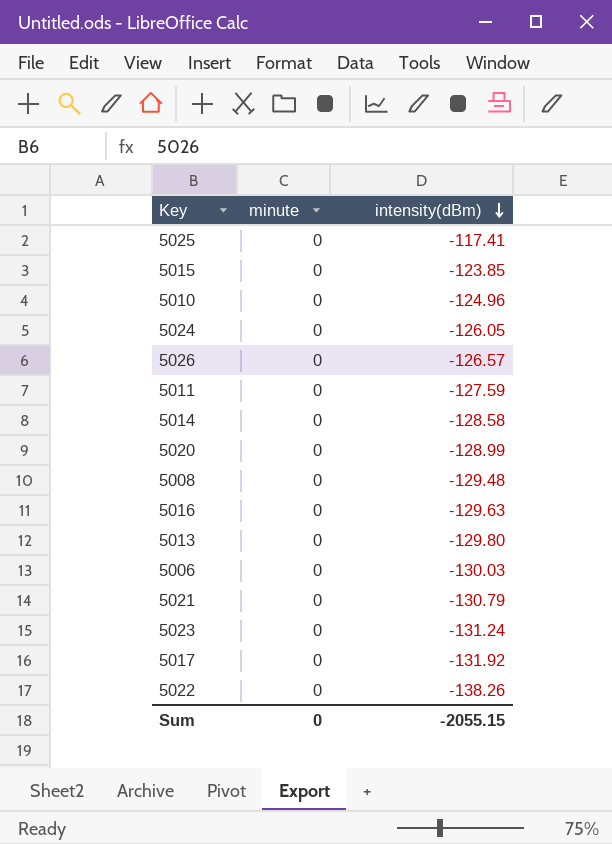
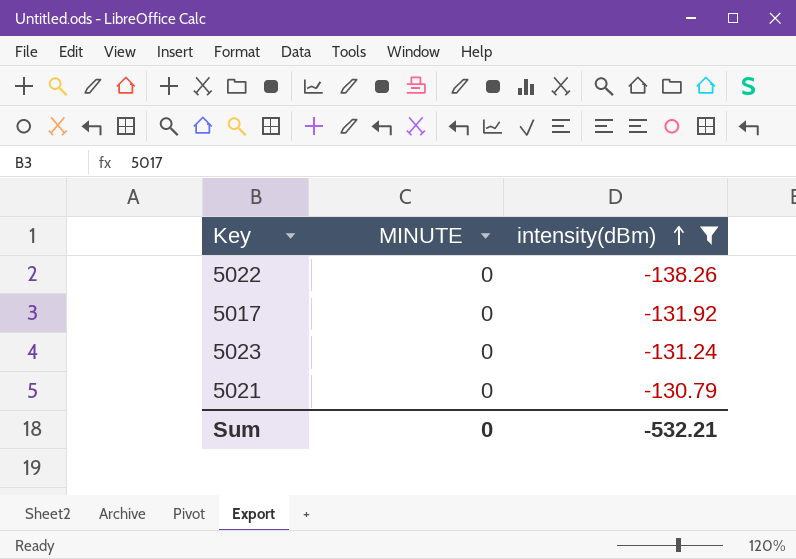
filter: none -> intensity(dBm) <= -130.79
row order: intensity(dBm) descending -> intensity(dBm) ascending
column name: minute -> MINUTE
Sum | intensity(dBm): -2055.15 -> -532.21

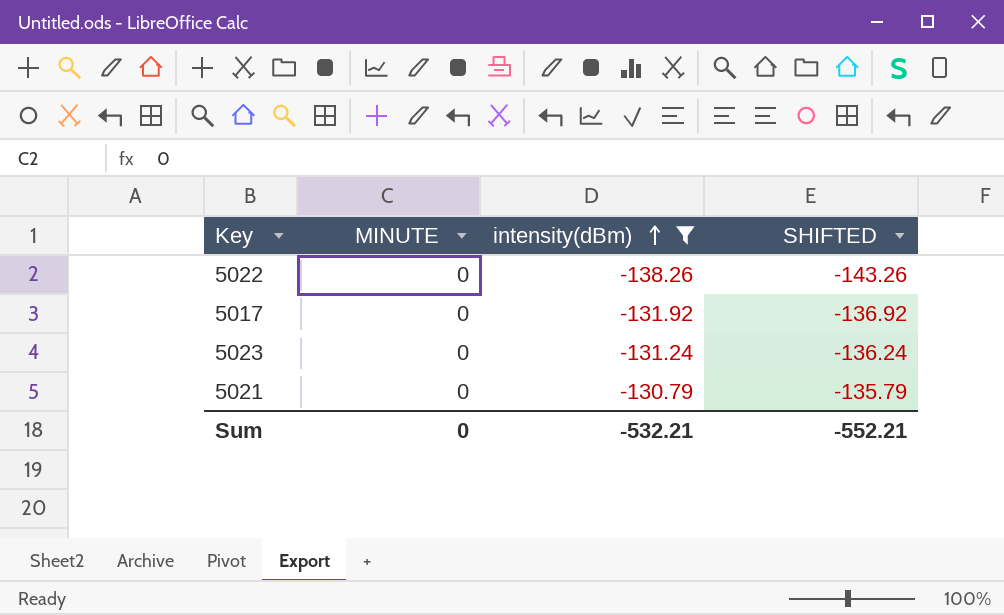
column SHIFTED | formula: none -> [intensity(dBm)] - 5

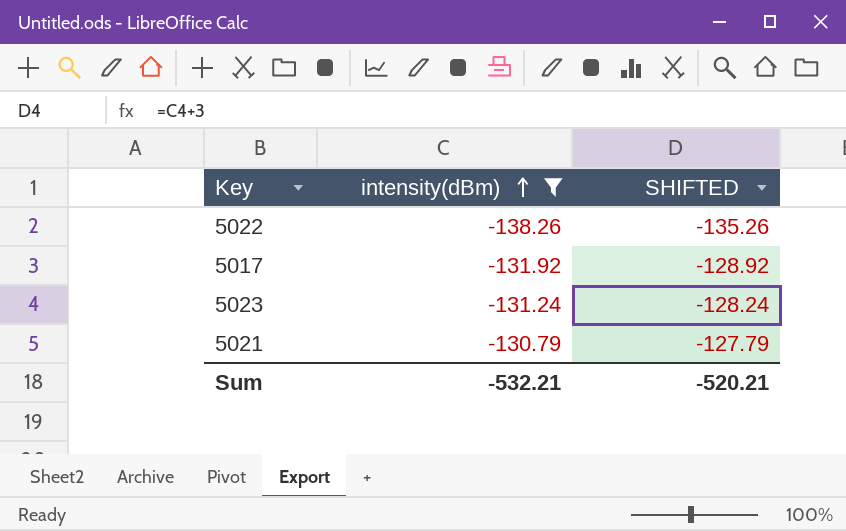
column MINUTE | position: 2 -> none
column SHIFTED | formula: [intensity(dBm)] - 5 -> [intensity(dBm)] + 3
Sum | SHIFTED: -552.21 -> -520.21

